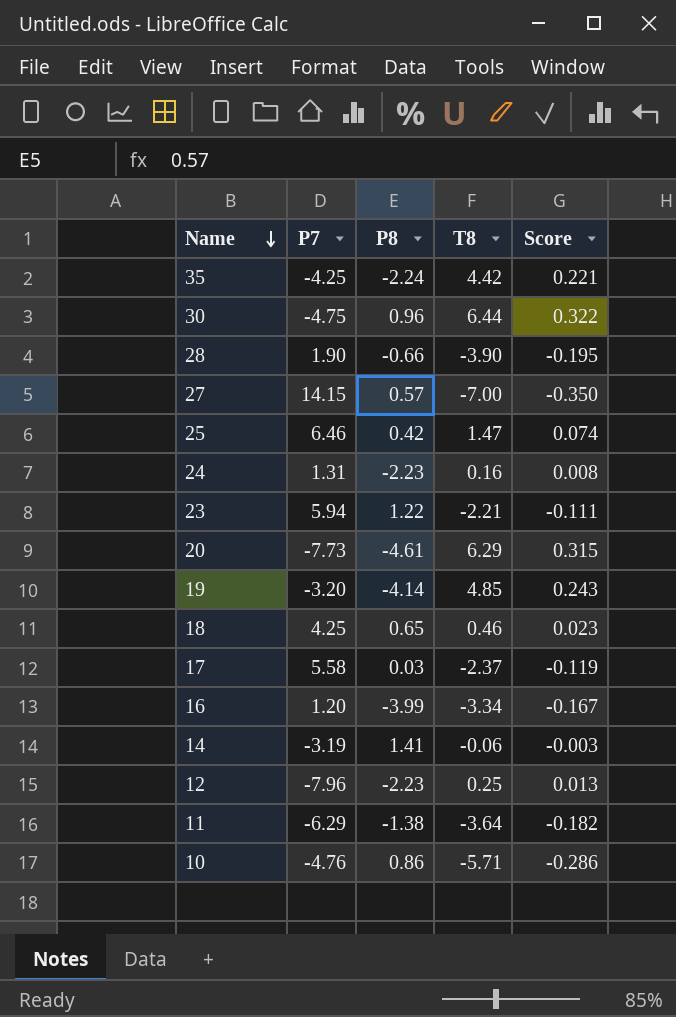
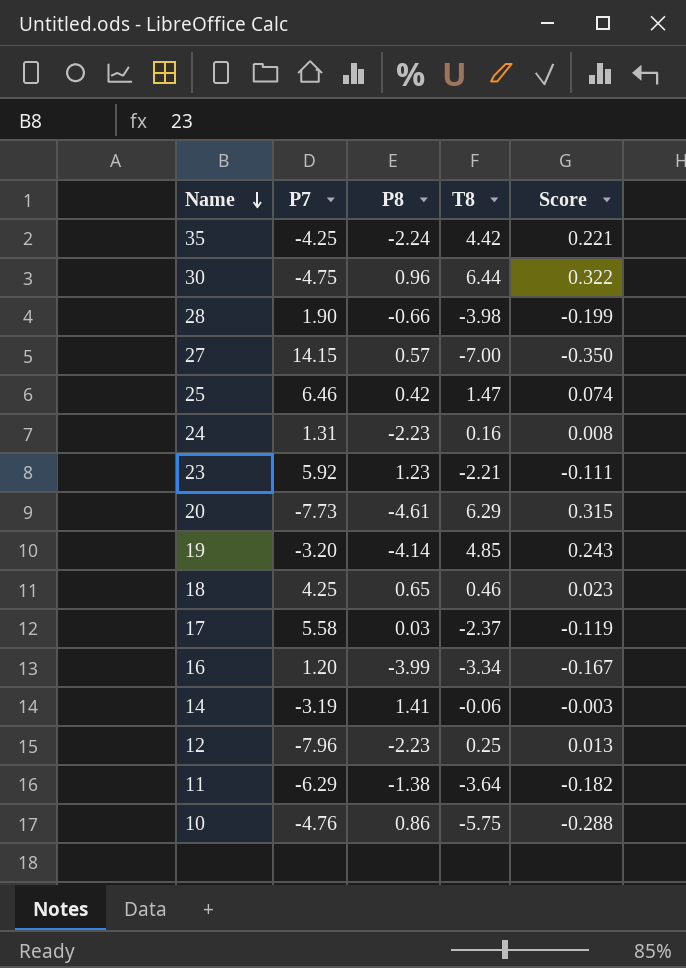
28 | T8: -3.90 -> -3.98
28 | Score: -0.195 -> -0.199
23 | P7: 5.94 -> 5.92
23 | P8: 1.22 -> 1.23
10 | T8: -5.71 -> -5.75
10 | Score: -0.286 -> -0.288

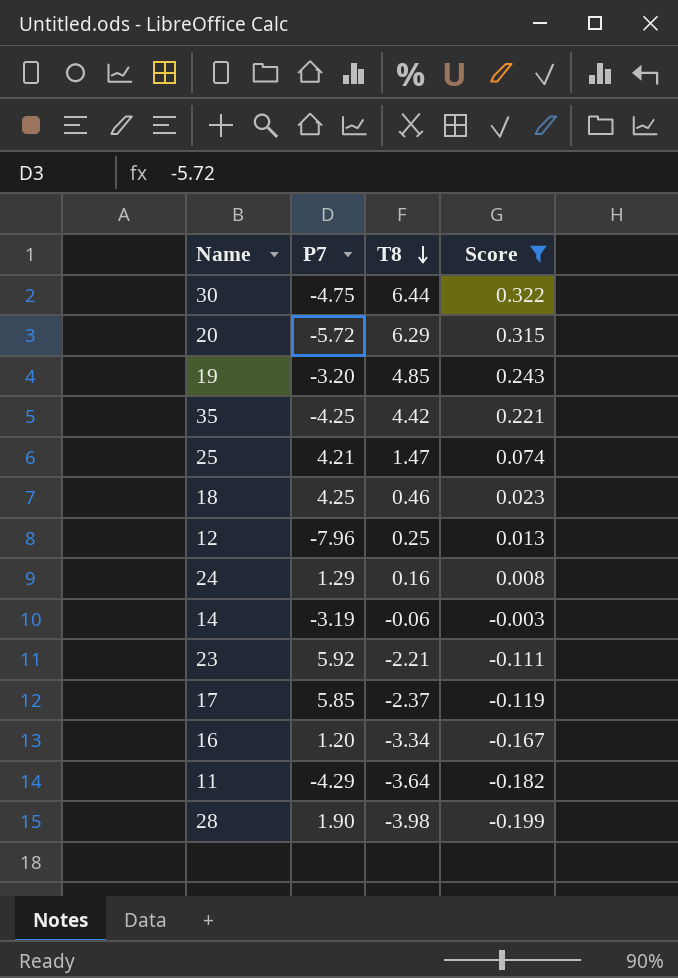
filter: none -> Score >= -0.199
row order: Name descending -> T8 descending
column P8 | position: 3 -> none
20 | P7: -7.73 -> -5.72
25 | P7: 6.46 -> 4.21
24 | P7: 1.31 -> 1.29
17 | P7: 5.58 -> 5.85
11 | P7: -6.29 -> -4.29

